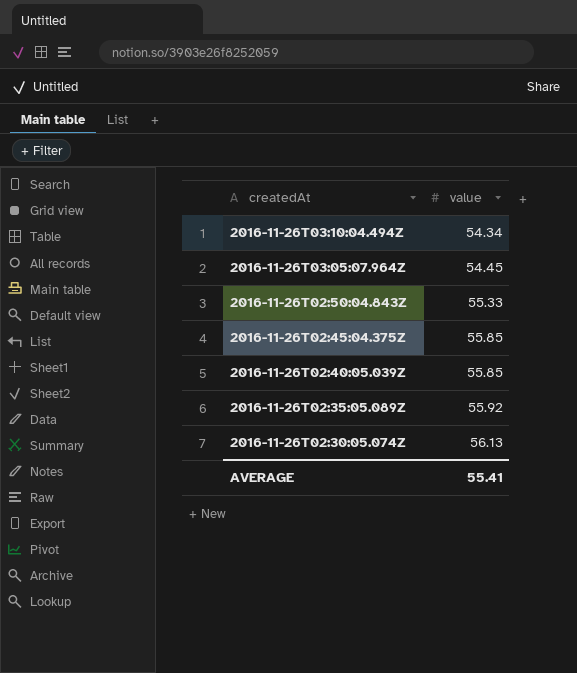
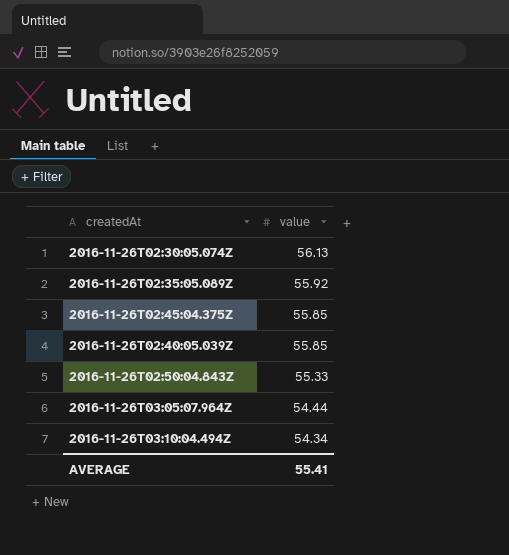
row order: createdAt descending -> value descending
2016-11-26T03:05:07.964Z | value: 54.45 -> 54.44

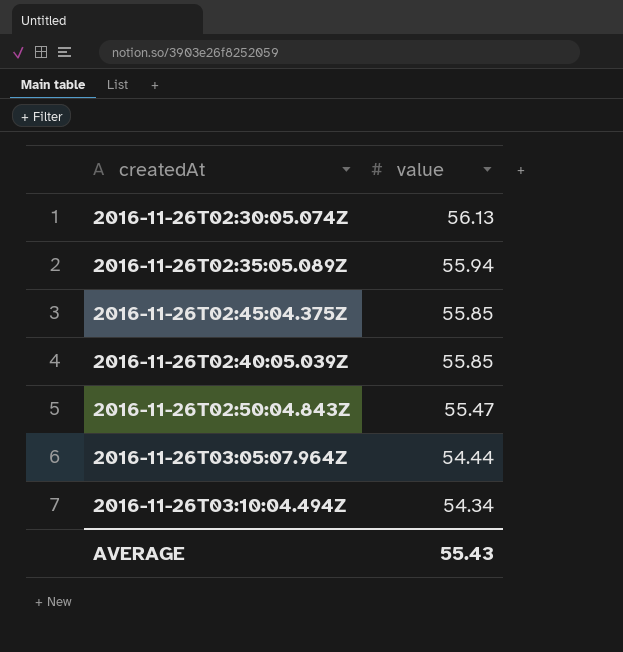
2016-11-26T02:35:05.089Z | value: 55.92 -> 55.94
2016-11-26T02:50:04.843Z | value: 55.33 -> 55.47
AVERAGE | value: 55.41 -> 55.43

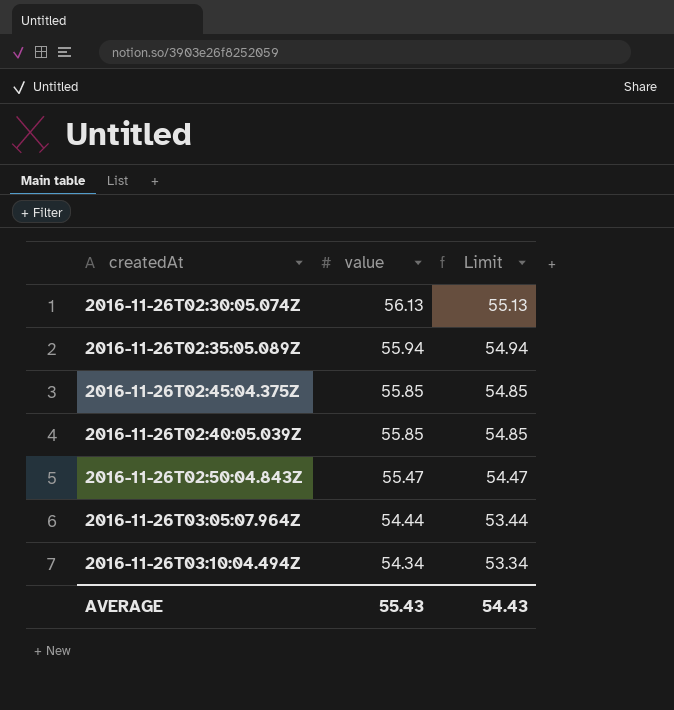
column Limit | formula: none -> [value] - 1

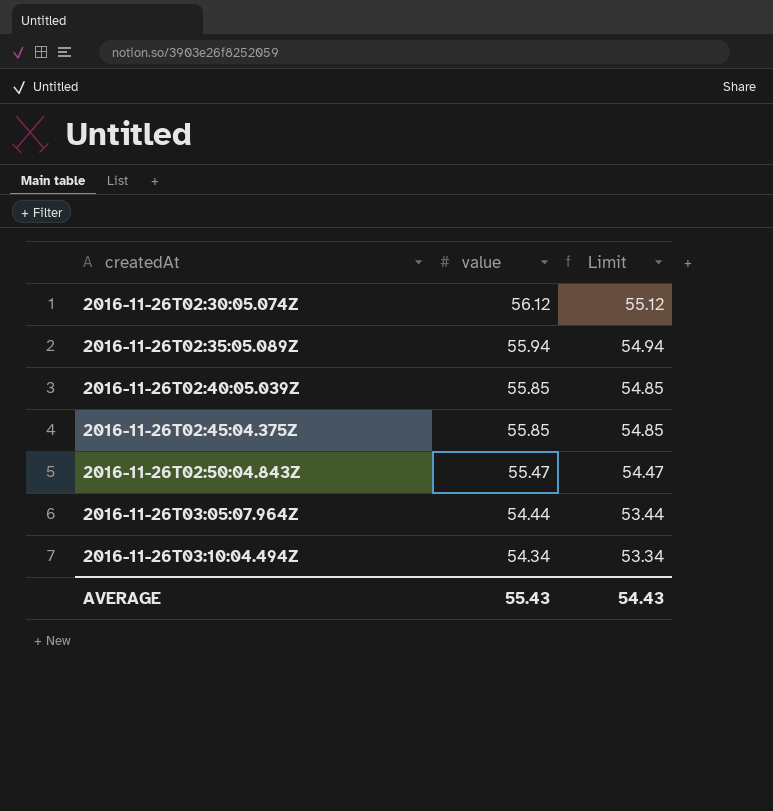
row order: value descending -> createdAt ascending
2016-11-26T02:30:05.074Z | value: 56.13 -> 56.12
2016-11-26T02:30:05.074Z | Limit: 55.13 -> 55.12

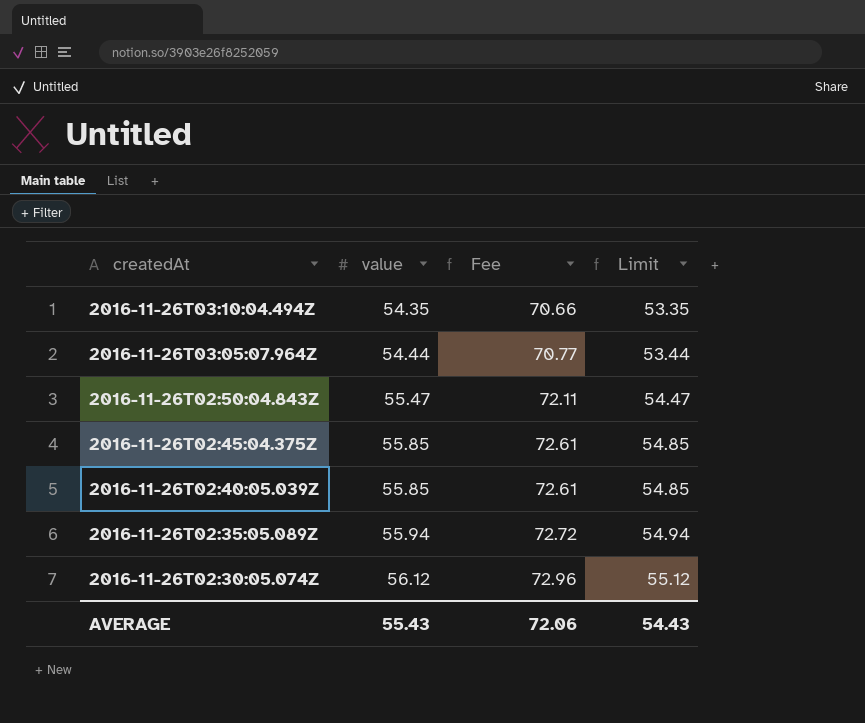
row order: createdAt ascending -> createdAt descending
column Fee | formula: none -> [value] * 1.3
2016-11-26T03:10:04.494Z | value: 54.34 -> 54.35
2016-11-26T03:10:04.494Z | Limit: 53.34 -> 53.35

